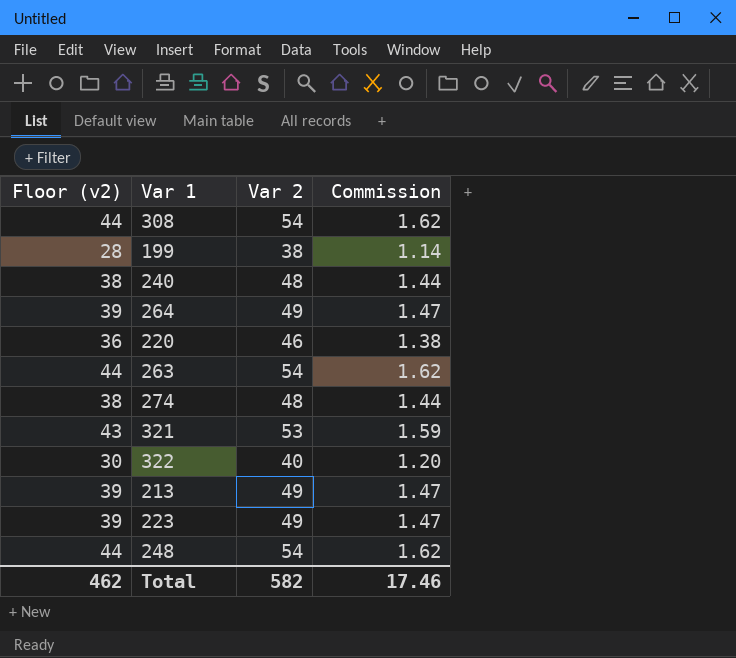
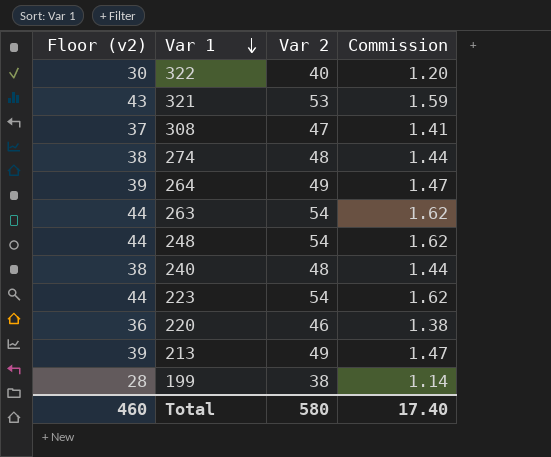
row order: none -> Var 1 descending
308 | Floor (v2): 44 -> 37
308 | Var 2: 54 -> 47
308 | Commission: 1.62 -> 1.41
223 | Floor (v2): 39 -> 44
223 | Var 2: 49 -> 54
223 | Commission: 1.47 -> 1.62
Total | Floor (v2): 462 -> 460
Total | Var 2: 582 -> 580
Total | Commission: 17.46 -> 17.40

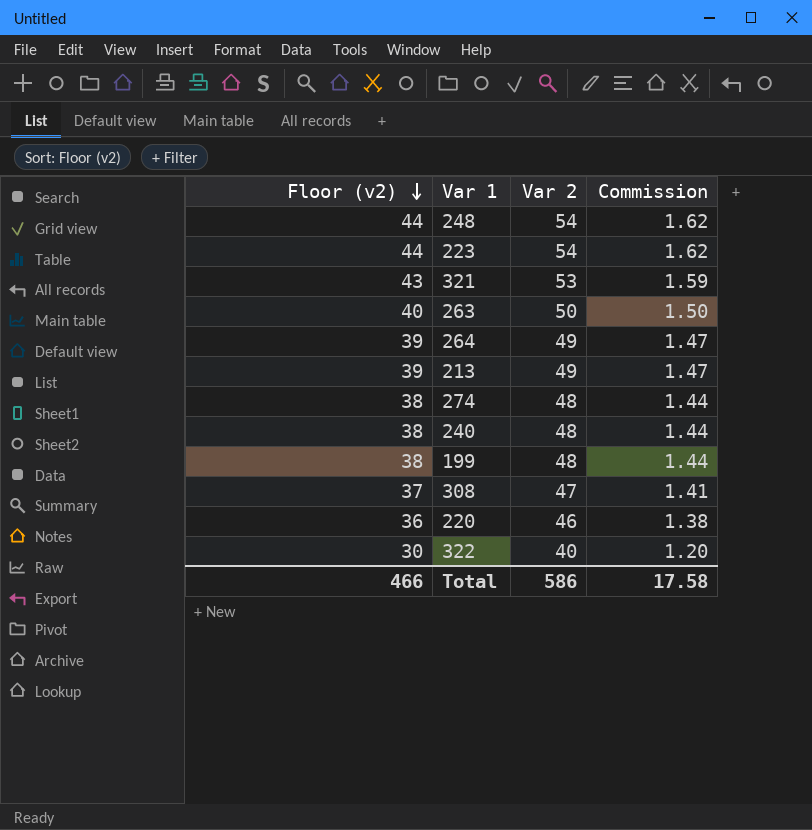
row order: Var 1 descending -> Floor (v2) descending
263 | Floor (v2): 44 -> 40
263 | Var 2: 54 -> 50
263 | Commission: 1.62 -> 1.50
199 | Floor (v2): 28 -> 38
199 | Var 2: 38 -> 48
199 | Commission: 1.14 -> 1.44
Total | Floor (v2): 460 -> 466
Total | Var 2: 580 -> 586
Total | Commission: 17.40 -> 17.58

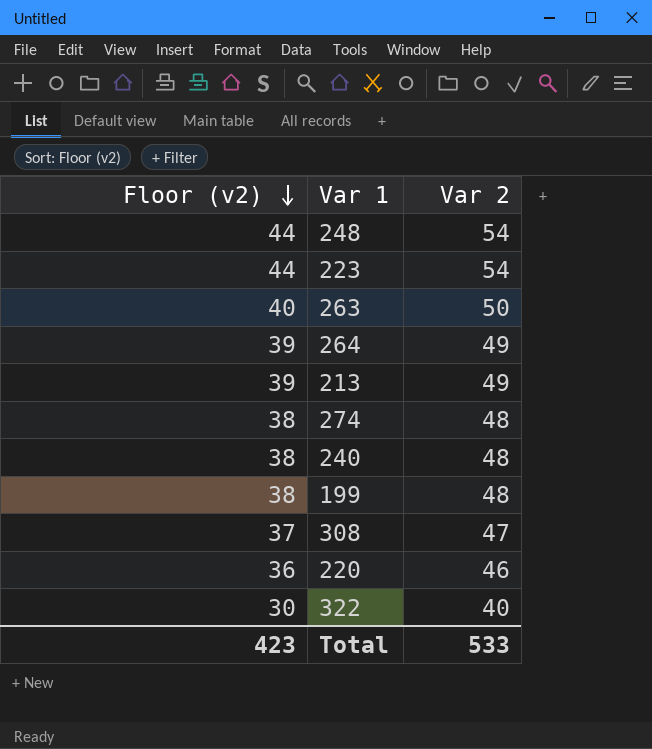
column Commission | formula: [Var 2] * 0.03 -> none
row 321: 43 | 53 | 1.59 -> none
Total | Floor (v2): 466 -> 423
Total | Var 2: 586 -> 533

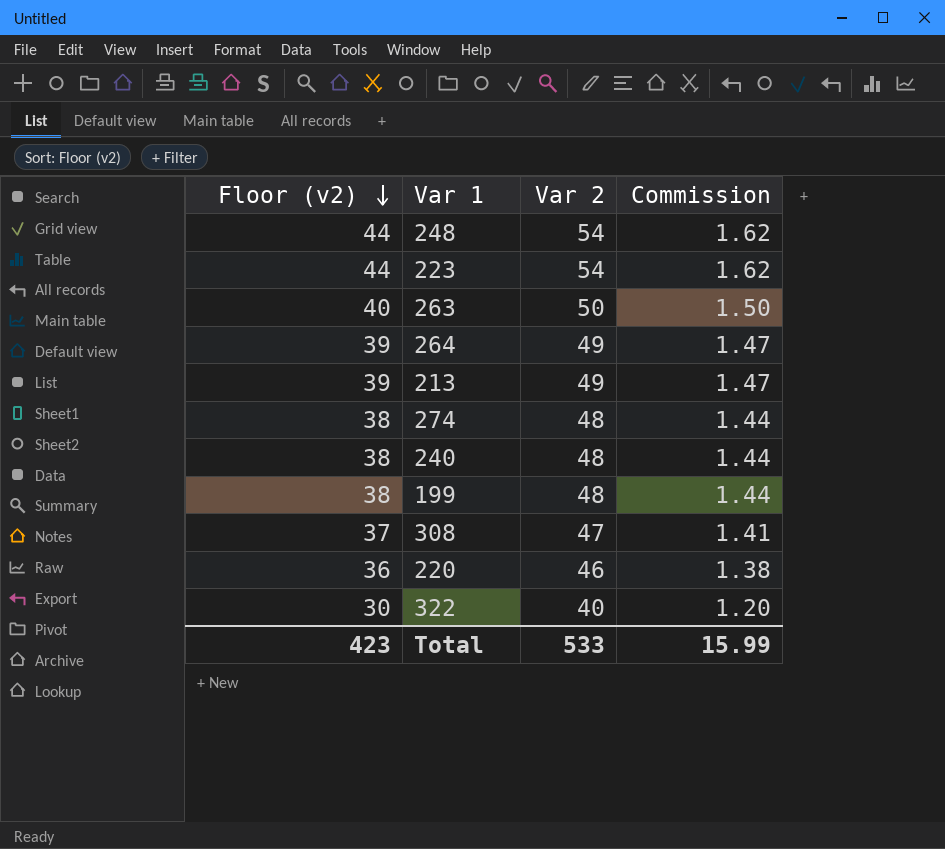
column Commission | formula: none -> [Var 2] * 0.03

